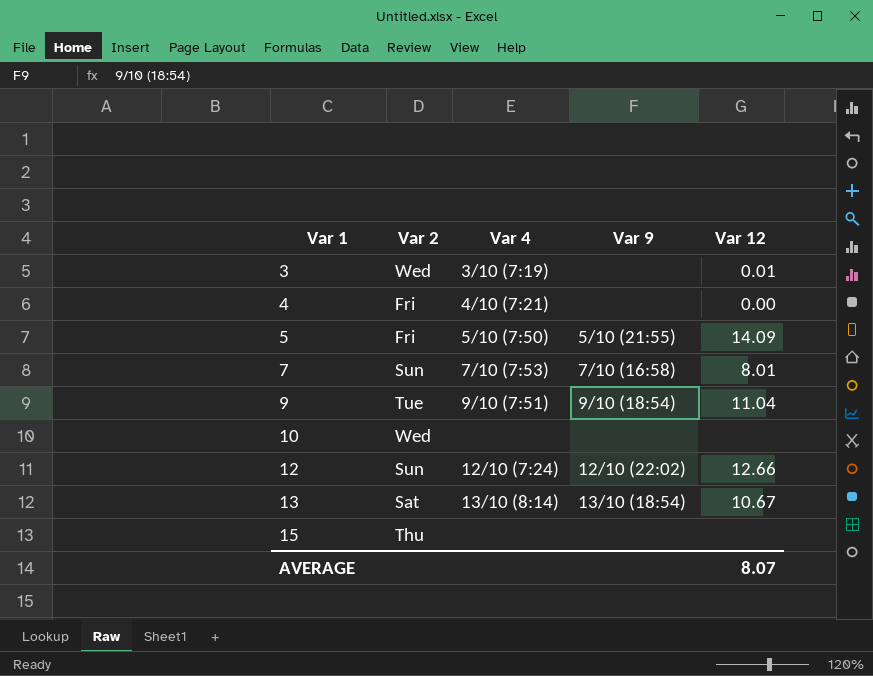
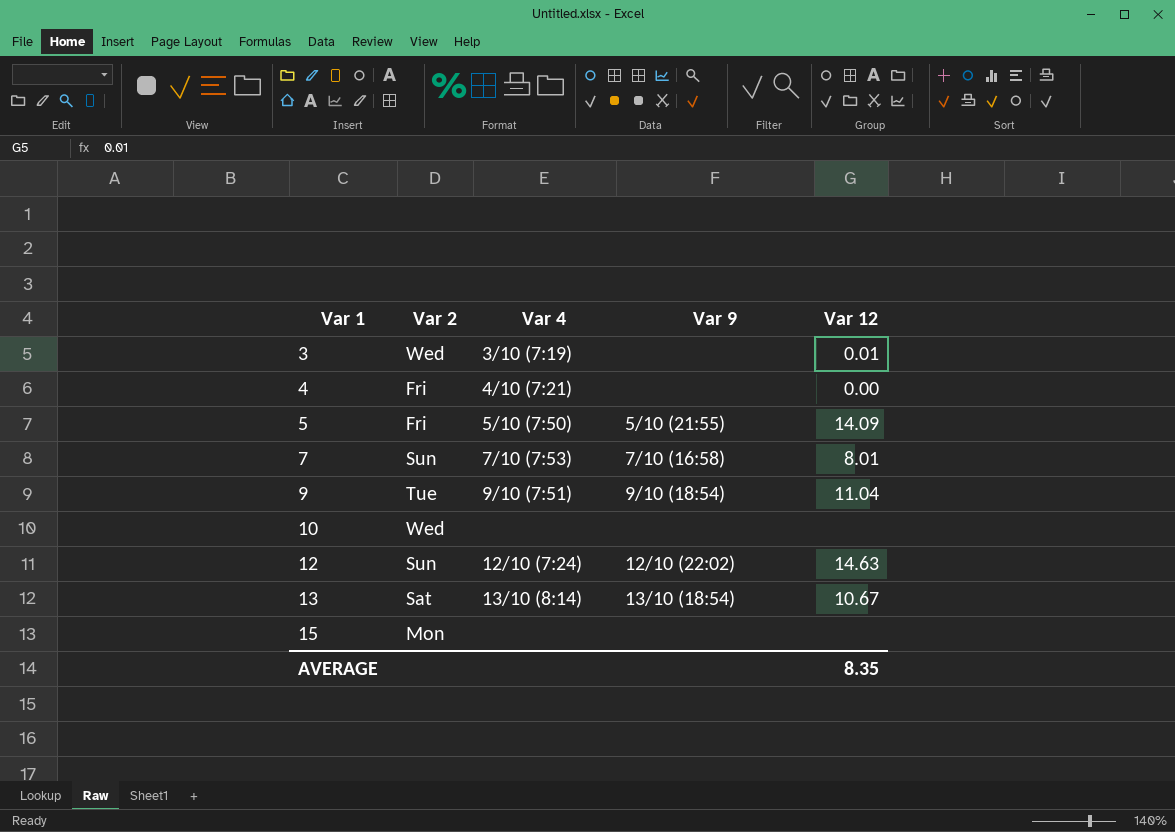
12 | Var 12: 12.66 -> 14.63
15 | Var 2: Thu -> Mon
AVERAGE | Var 12: 8.07 -> 8.35

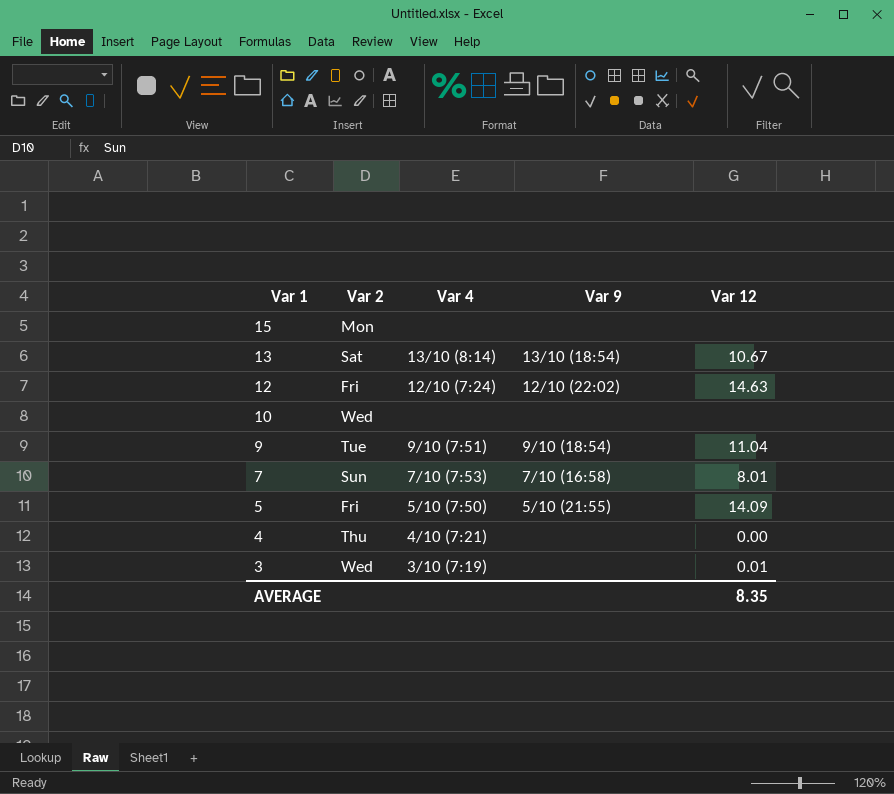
row order: Var 1 ascending -> Var 1 descending
12 | Var 2: Sun -> Fri
4 | Var 2: Fri -> Thu

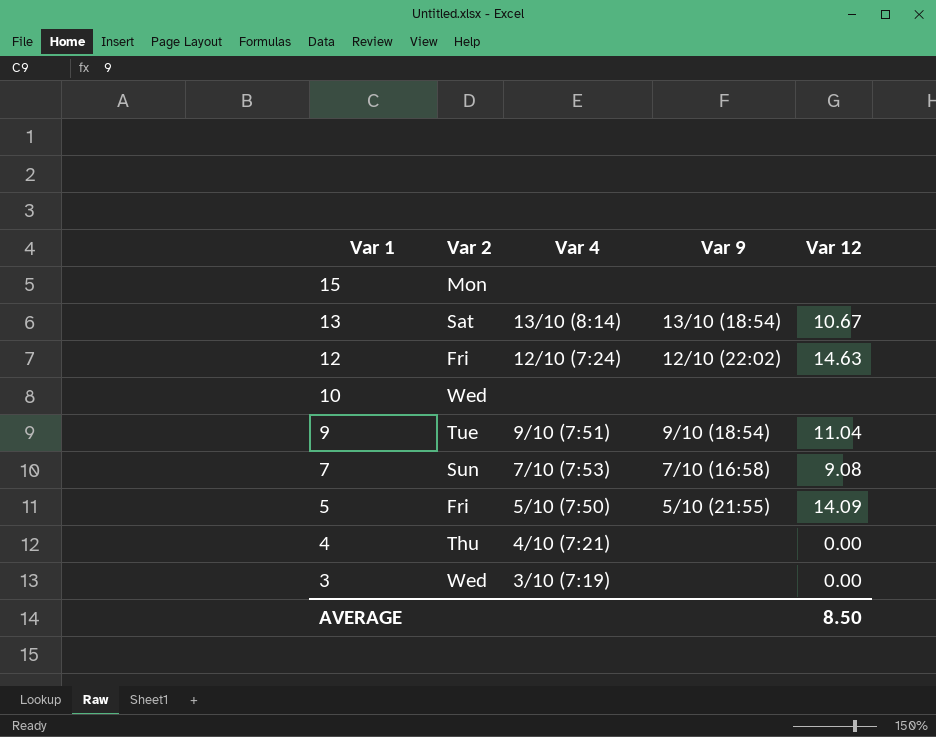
7 | Var 12: 8.01 -> 9.08
3 | Var 12: 0.01 -> 0.00
AVERAGE | Var 12: 8.35 -> 8.50

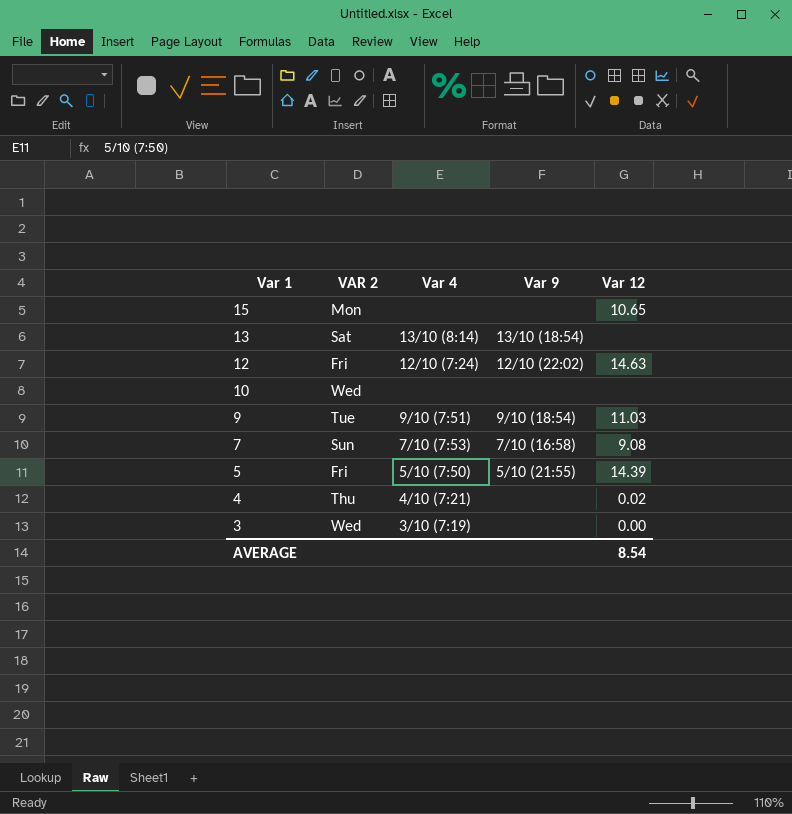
column name: Var 2 -> VAR 2
15 | Var 12: none -> 10.65
13 | Var 12: 10.67 -> none
9 | Var 12: 11.04 -> 11.03
5 | Var 12: 14.09 -> 14.39
4 | Var 12: 0.00 -> 0.02
AVERAGE | Var 12: 8.50 -> 8.54

